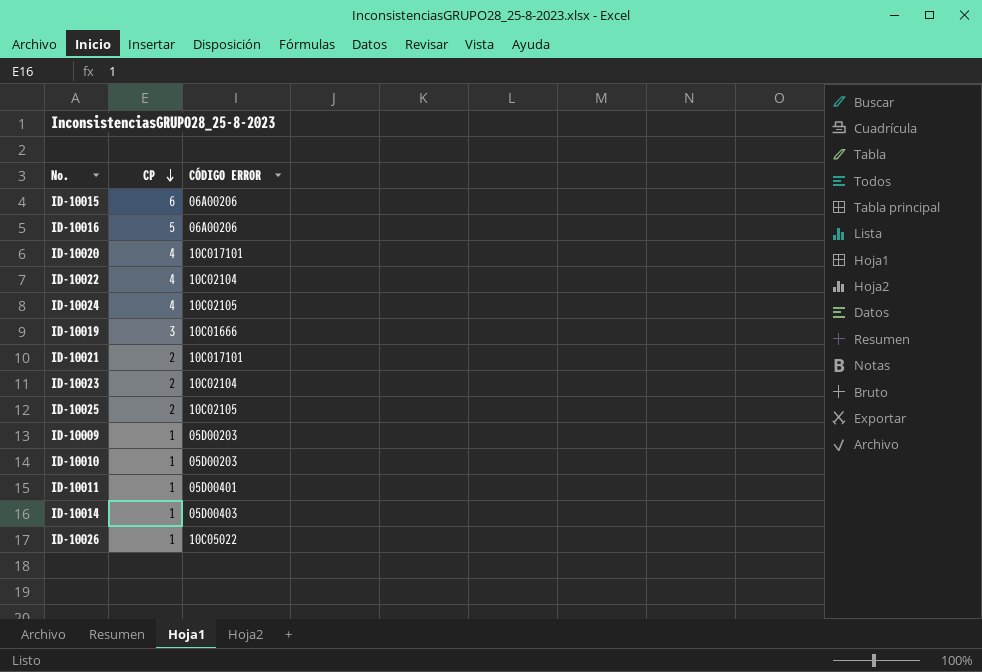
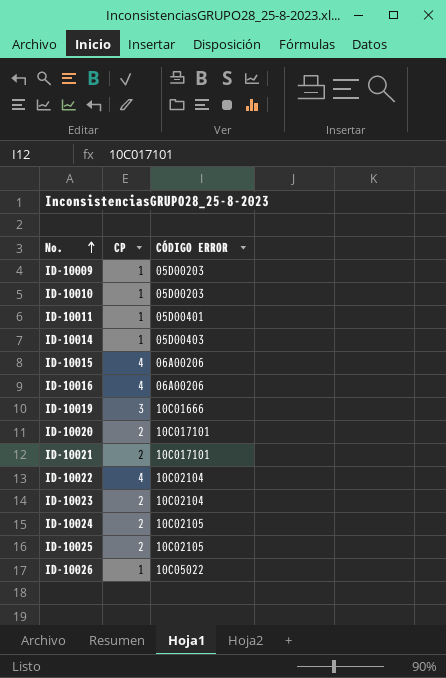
row order: CP descending -> No. ascending
ID-10015 | CP: 6 -> 4
ID-10016 | CP: 5 -> 4
ID-10020 | CP: 4 -> 2
ID-10024 | CP: 4 -> 2

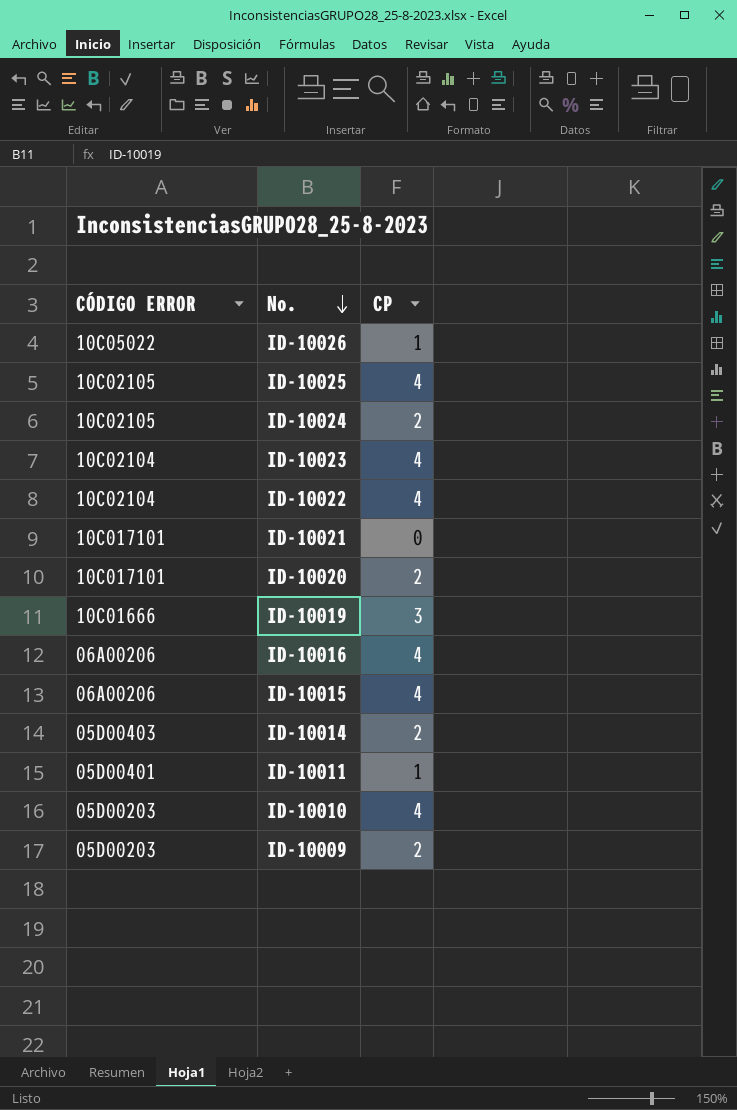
row order: No. ascending -> No. descending
column CÓDIGO ERROR | position: 3 -> 1
ID-10025 | CP: 2 -> 4
ID-10023 | CP: 2 -> 4
ID-10021 | CP: 2 -> 0
ID-10014 | CP: 1 -> 2
ID-10010 | CP: 1 -> 4
ID-10009 | CP: 1 -> 2

